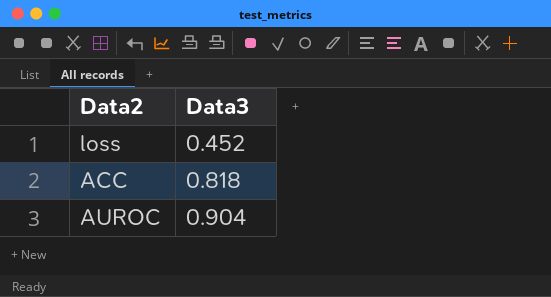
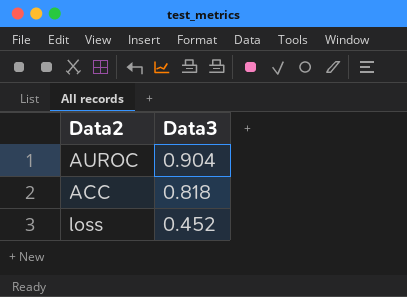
row order: Data3 ascending -> Data3 descending

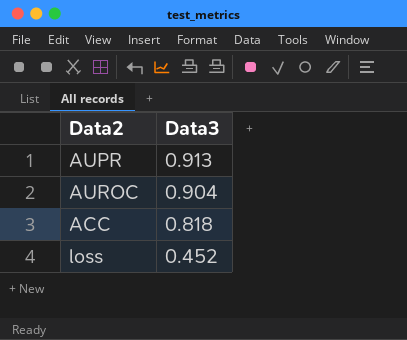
row AUPR: none -> 0.913

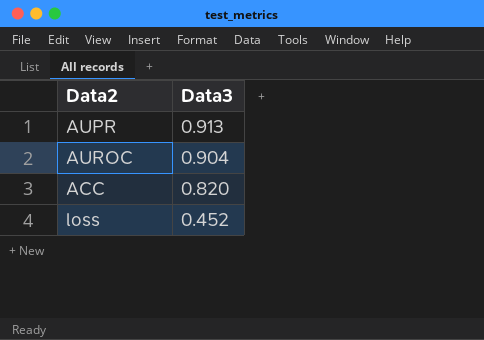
ACC | Data3: 0.818 -> 0.820

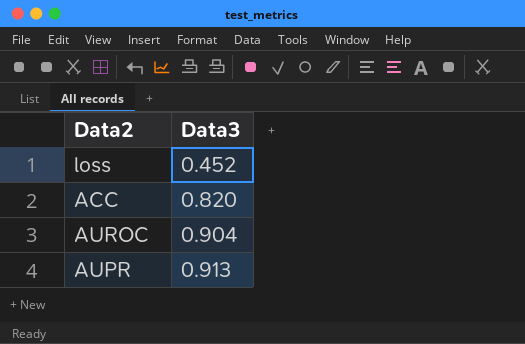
row order: Data3 descending -> Data3 ascending

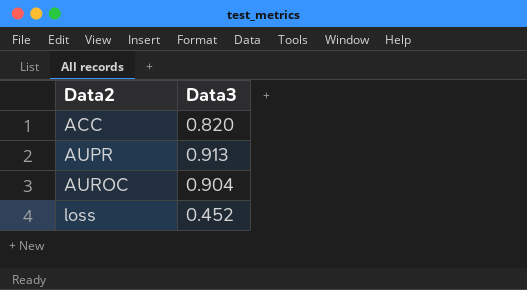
row order: Data3 ascending -> Data2 ascending

